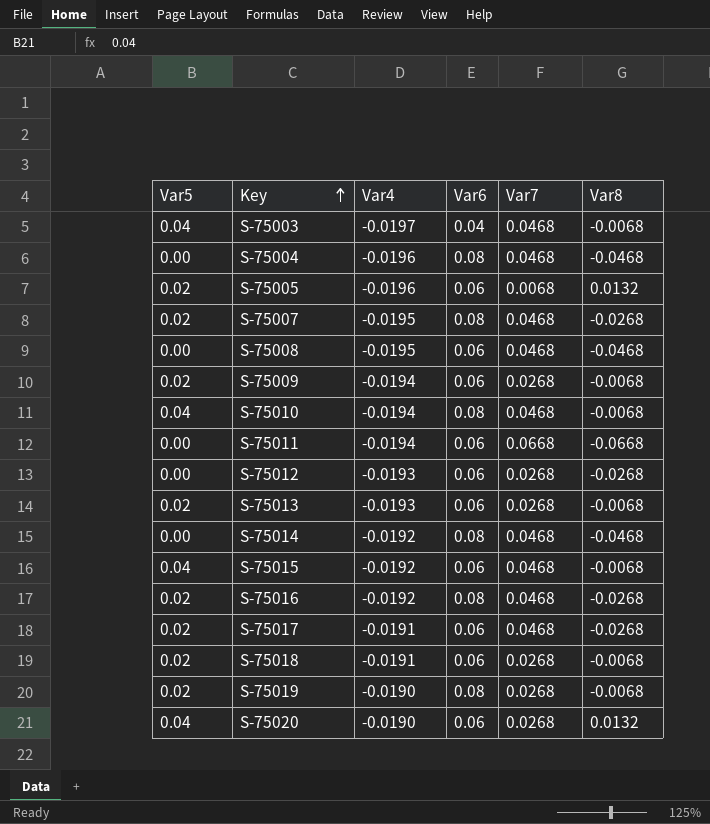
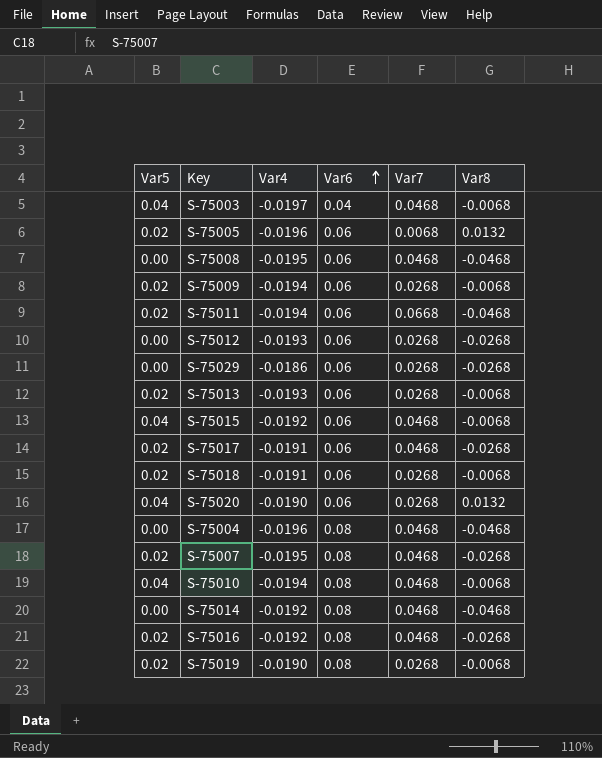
row order: Key ascending -> Var6 ascending
S-75011 | Var5: 0.00 -> 0.02
S-75011 | Var8: -0.0668 -> -0.0468
row S-75029: none -> 0.00 | -0.0186 | 0.06 | 0.0268 | -0.0268

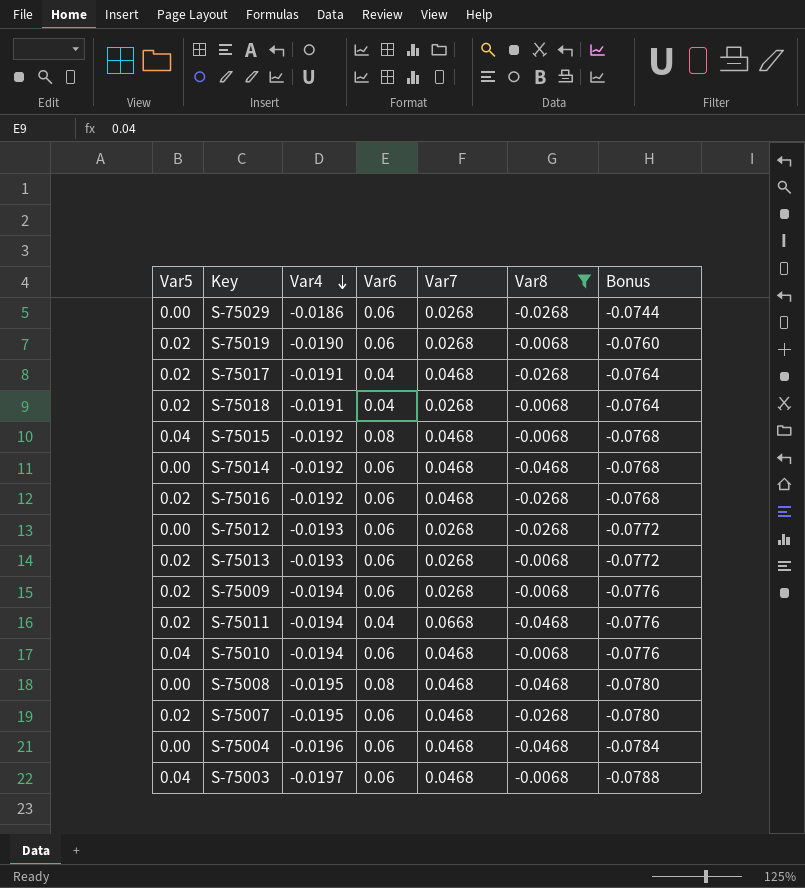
filter: none -> Var8 != 0.0132
row order: Var6 ascending -> Var4 descending
column Bonus | formula: none -> [Var4] * 4
S-75019 | Var6: 0.08 -> 0.06
S-75017 | Var6: 0.06 -> 0.04
S-75018 | Var6: 0.06 -> 0.04
S-75015 | Var6: 0.06 -> 0.08
S-75014 | Var6: 0.08 -> 0.06
S-75016 | Var6: 0.08 -> 0.06
S-75011 | Var6: 0.06 -> 0.04
S-75010 | Var6: 0.08 -> 0.06
S-75008 | Var6: 0.06 -> 0.08
S-75007 | Var6: 0.08 -> 0.06
S-75004 | Var6: 0.08 -> 0.06
S-75003 | Var6: 0.04 -> 0.06

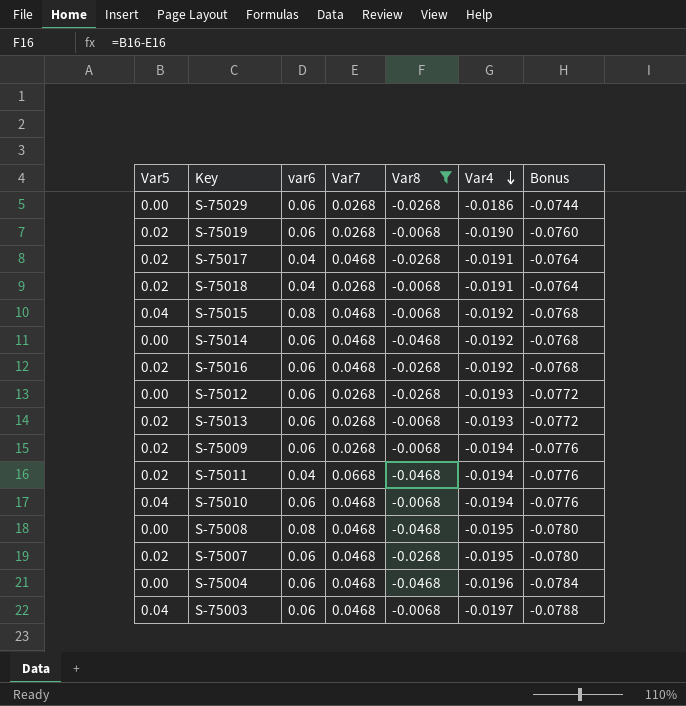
column name: Var6 -> var6
column Var4 | position: 3 -> 6

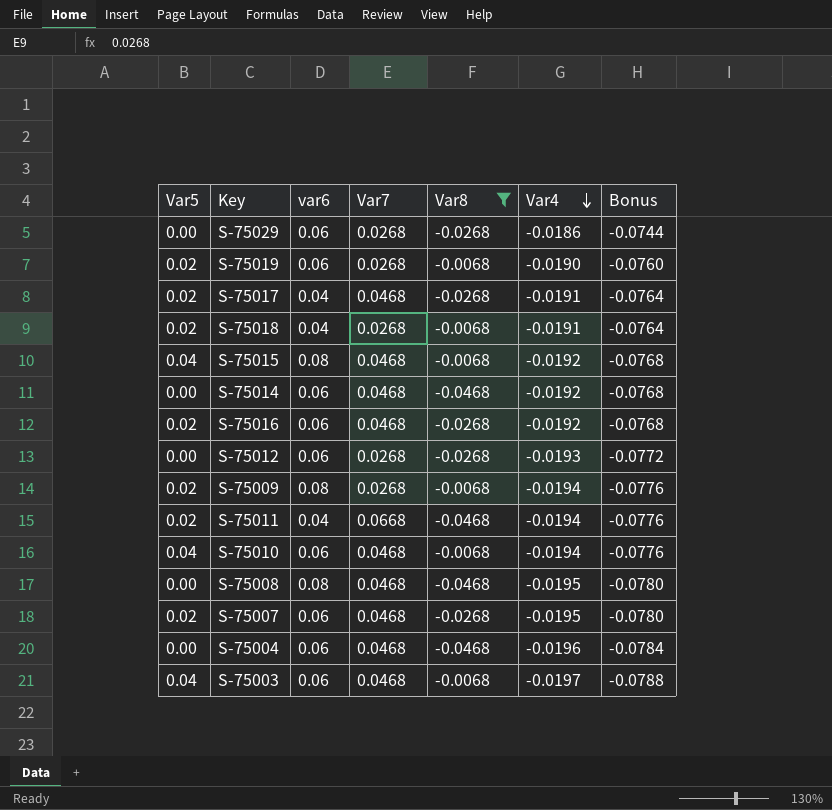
row S-75013: 0.02 | 0.06 | 0.0268 | -0.0068 | -0.0193 | -0.0772 -> none
S-75009 | var6: 0.06 -> 0.08

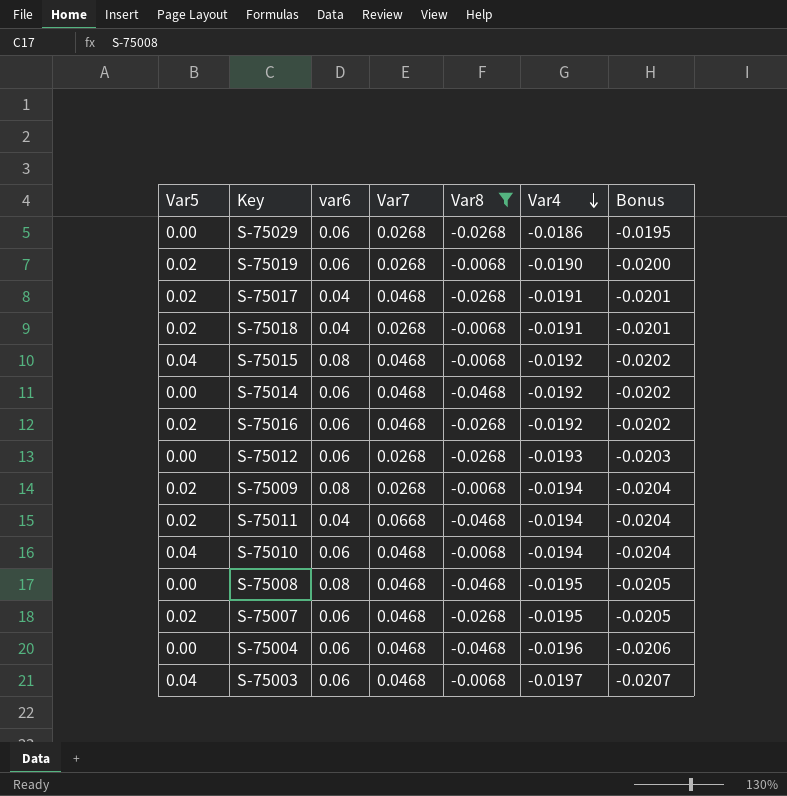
column Bonus | formula: [Var4] * 4 -> [Var4] * 1.05

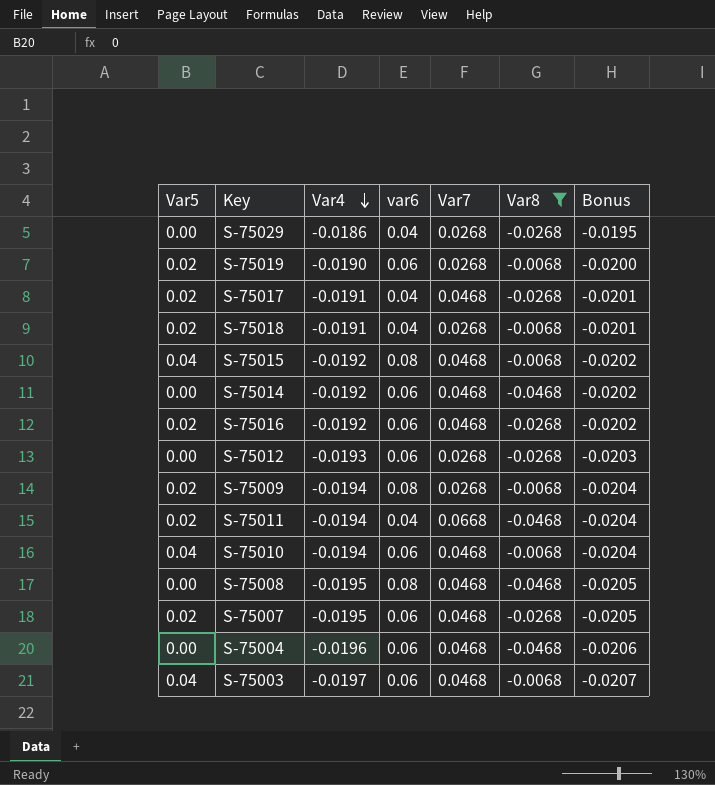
column Var4 | position: 6 -> 3
S-75029 | var6: 0.06 -> 0.04

